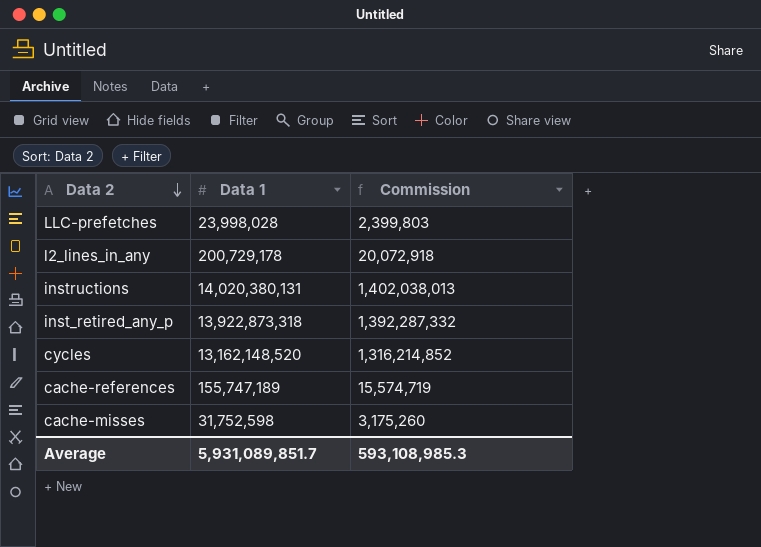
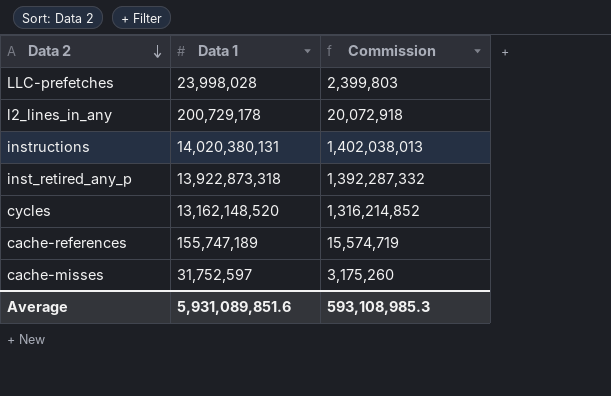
cache-misses | Data 1: 31,752,598 -> 31,752,597
Average | Data 1: 5,931,089,851.7 -> 5,931,089,851.6

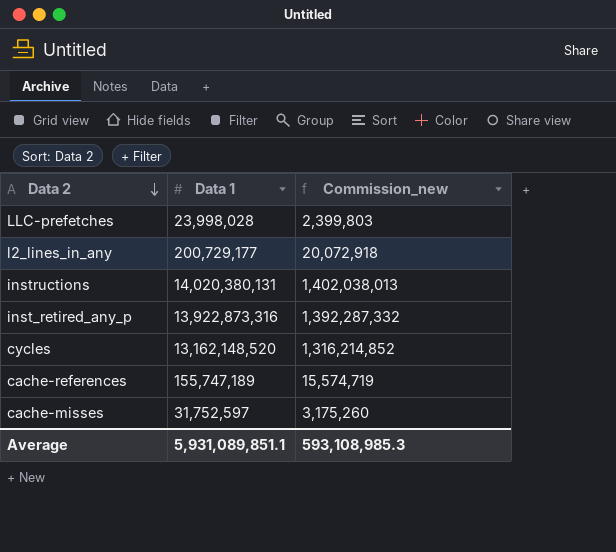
column name: Commission -> Commission_new
l2_lines_in_any | Data 1: 200,729,178 -> 200,729,177
inst_retired_any_p | Data 1: 13,922,873,318 -> 13,922,873,316
Average | Data 1: 5,931,089,851.6 -> 5,931,089,851.1

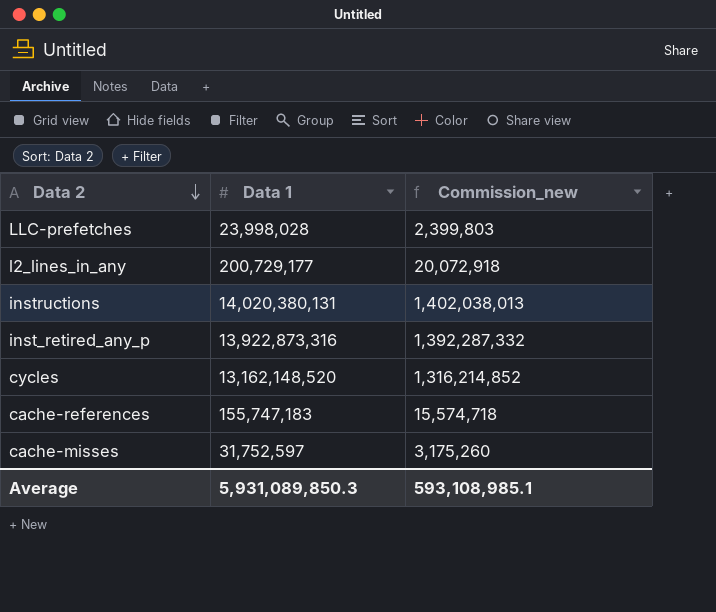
cache-references | Data 1: 155,747,189 -> 155,747,183
cache-references | Commission_new: 15,574,719 -> 15,574,718
Average | Data 1: 5,931,089,851.1 -> 5,931,089,850.3
Average | Commission_new: 593,108,985.3 -> 593,108,985.1

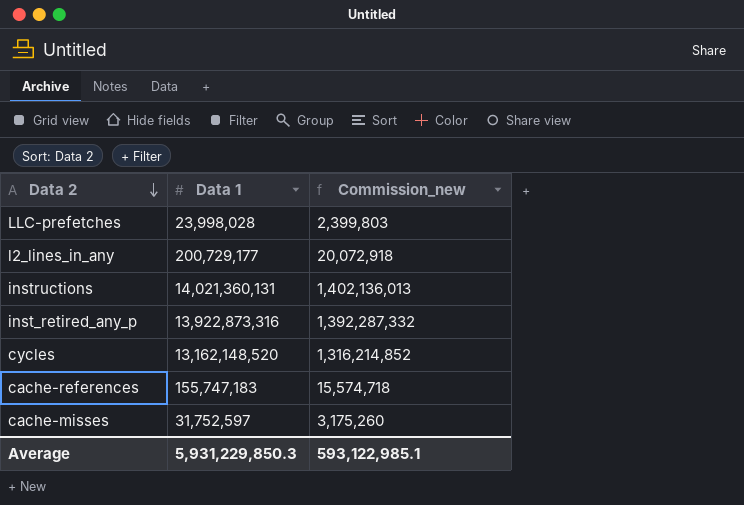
instructions | Data 1: 14,020,380,131 -> 14,021,360,131
instructions | Commission_new: 1,402,038,013 -> 1,402,136,013
Average | Data 1: 5,931,089,850.3 -> 5,931,229,850.3
Average | Commission_new: 593,108,985.1 -> 593,122,985.1

